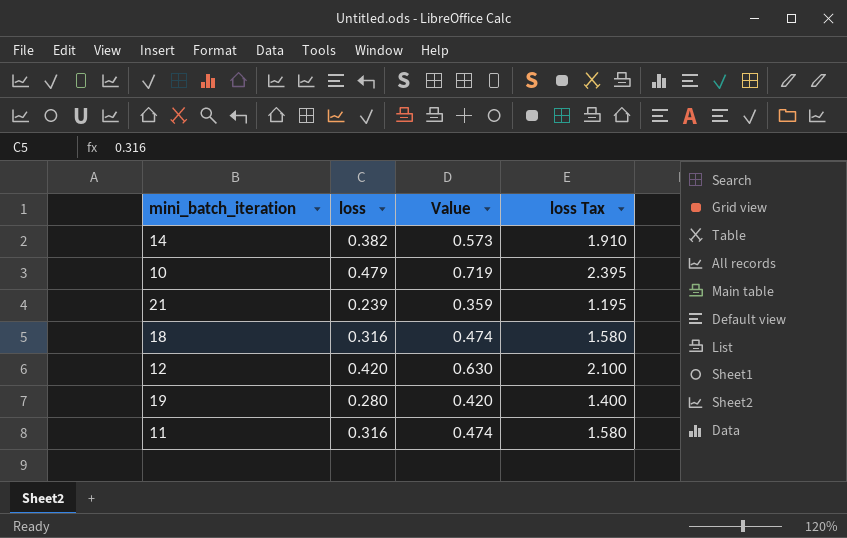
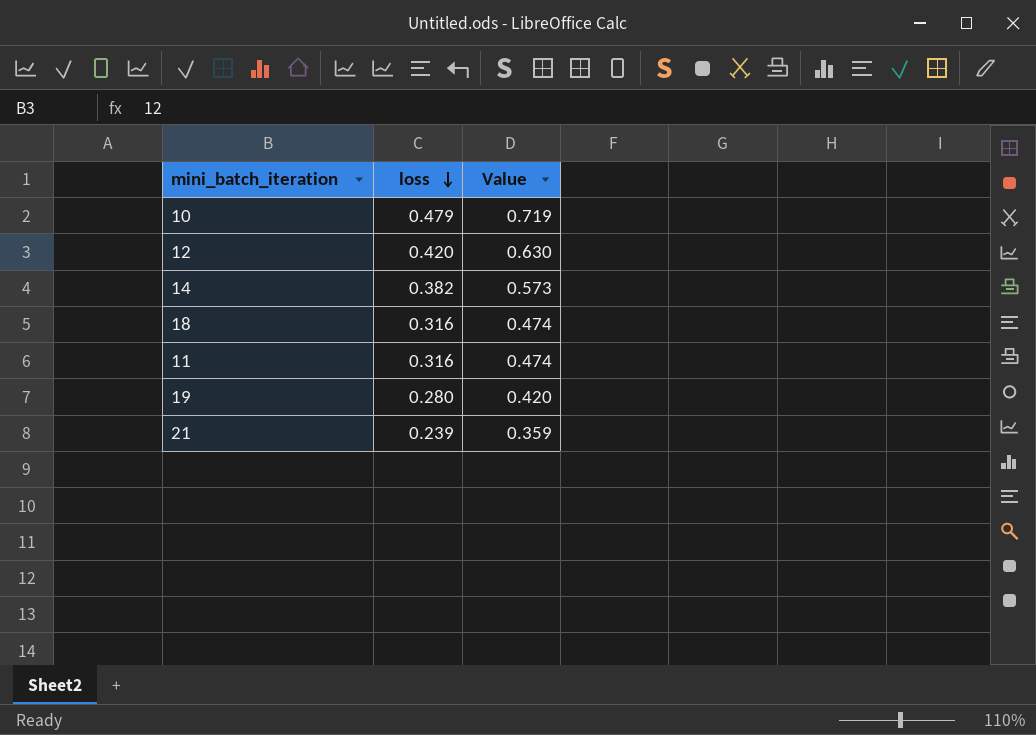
row order: none -> loss descending
column loss Tax | formula: [loss] * 5 -> none

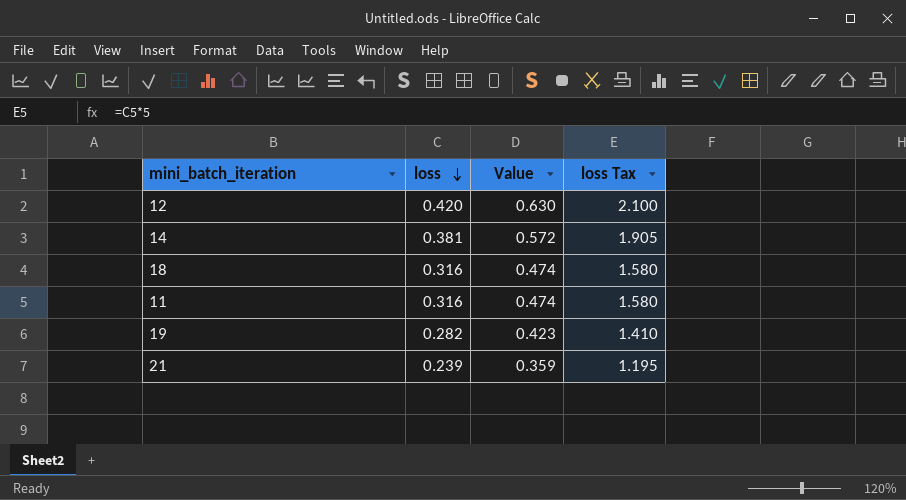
column loss Tax | formula: none -> [loss] * 5
row 10: 0.479 | 0.719 -> none
14 | loss: 0.382 -> 0.381
14 | Value: 0.573 -> 0.572
19 | loss: 0.280 -> 0.282
19 | Value: 0.420 -> 0.423

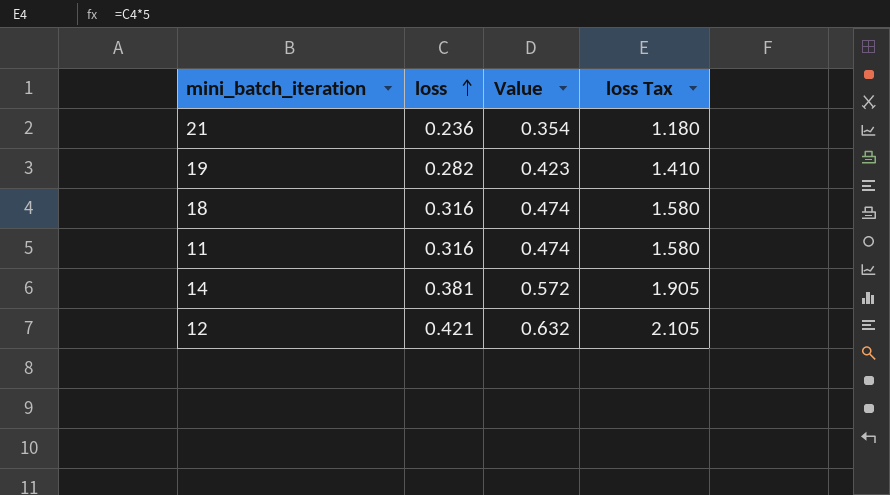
row order: loss descending -> loss ascending
21 | loss: 0.239 -> 0.236
21 | Value: 0.359 -> 0.354
21 | loss Tax: 1.195 -> 1.180
12 | loss: 0.420 -> 0.421
12 | Value: 0.630 -> 0.632
12 | loss Tax: 2.100 -> 2.105

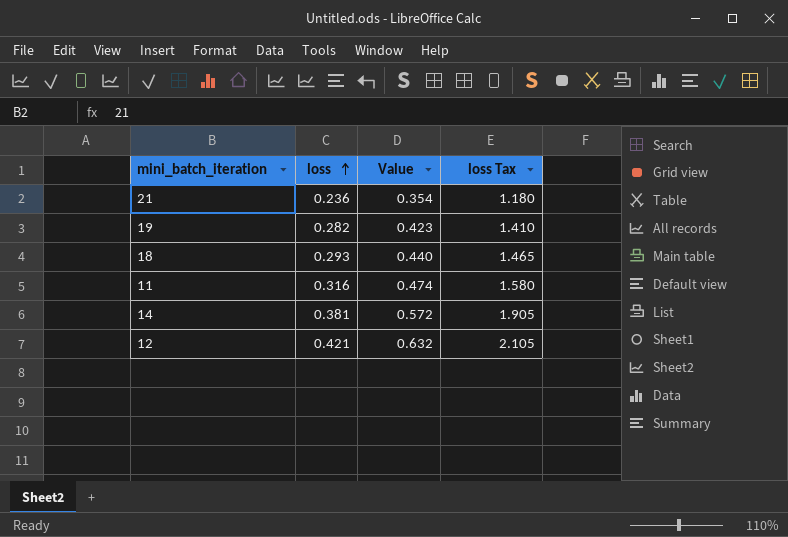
18 | loss: 0.316 -> 0.293
18 | Value: 0.474 -> 0.440
18 | loss Tax: 1.580 -> 1.465

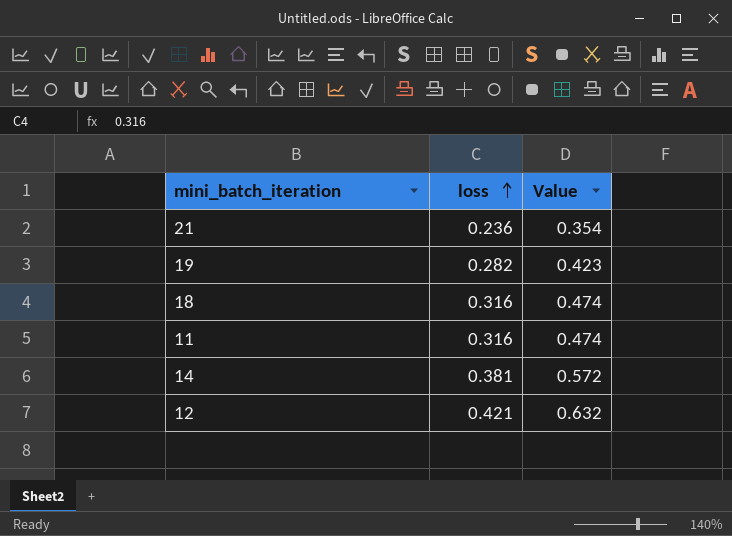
column loss Tax | formula: [loss] * 5 -> none
18 | loss: 0.293 -> 0.316
18 | Value: 0.440 -> 0.474

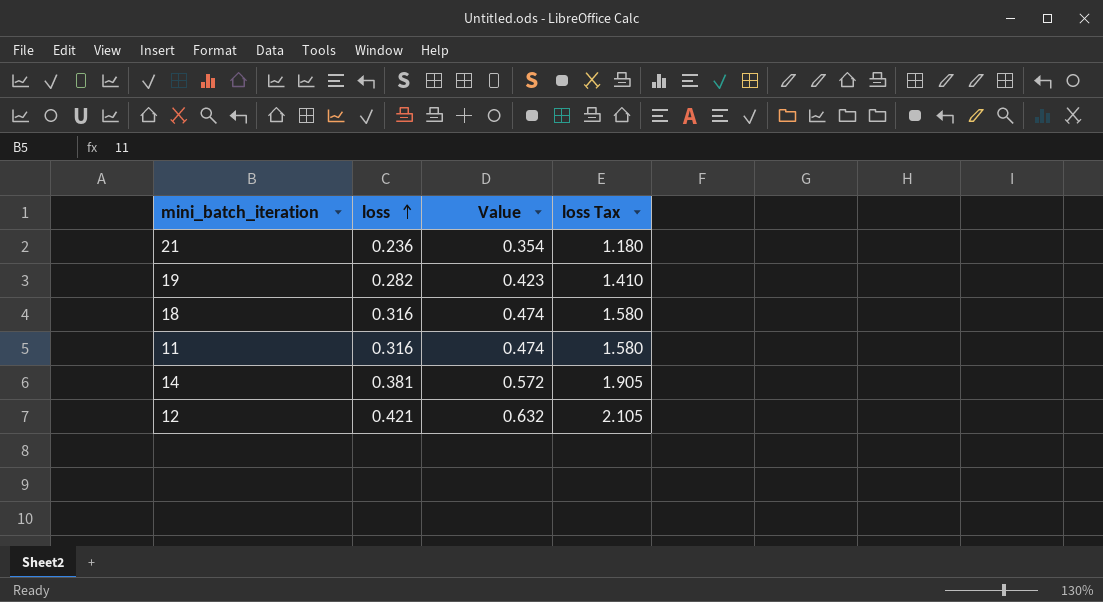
column loss Tax | formula: none -> [loss] * 5

